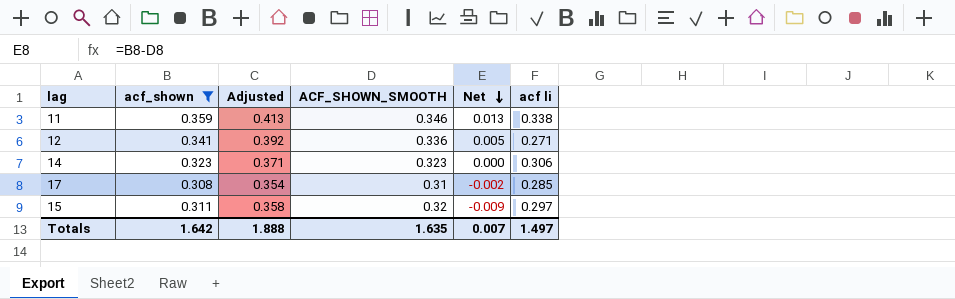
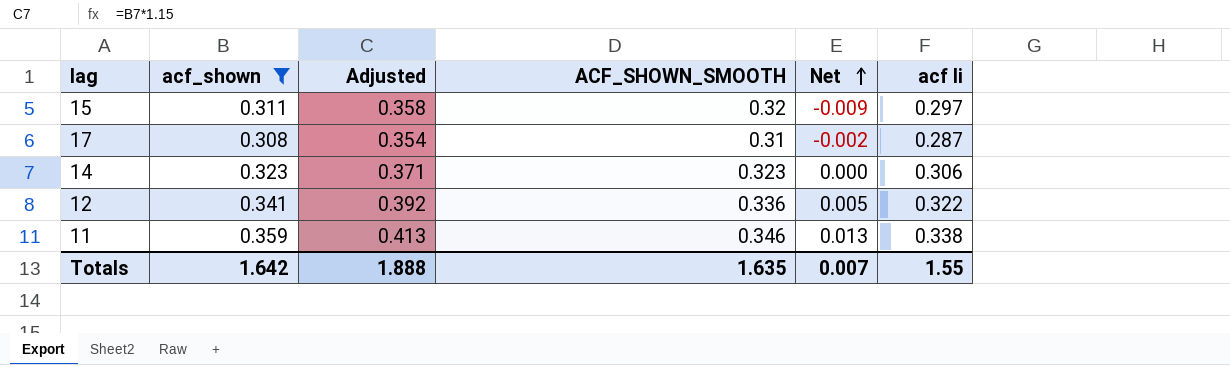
row order: Net descending -> Net ascending
17 | acf li: 0.285 -> 0.287
12 | acf li: 0.271 -> 0.322
Totals | acf li: 1.497 -> 1.55

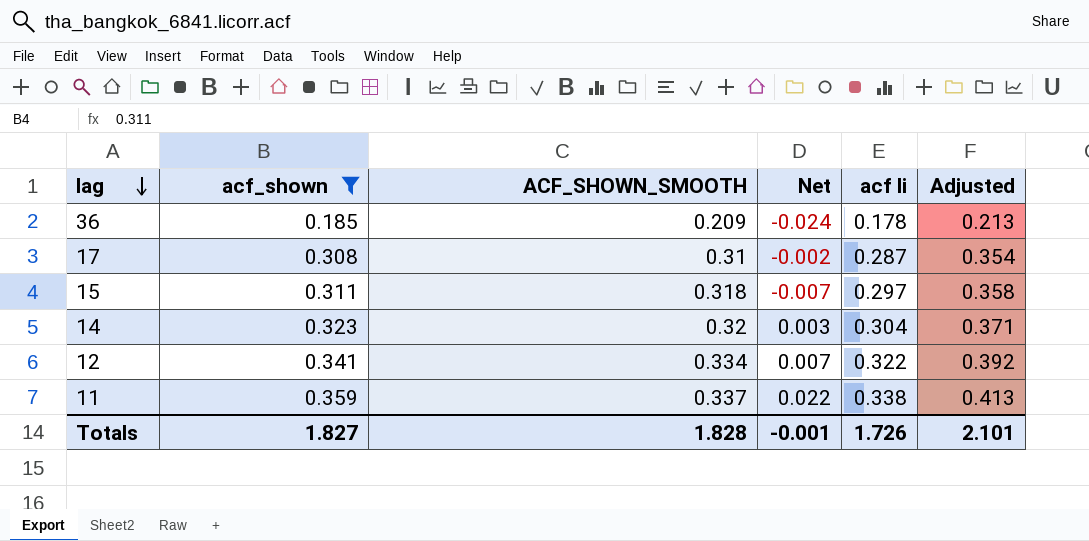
row order: Net ascending -> lag descending
column Adjusted | position: 3 -> 6
row 36: none -> 0.185 | 0.209 | -0.024 | 0.178 | 0.213
15 | ACF_SHOWN_SMOOTH: 0.32 -> 0.318
15 | Net: -0.009 -> -0.007
14 | ACF_SHOWN_SMOOTH: 0.323 -> 0.32
14 | Net: 0.000 -> 0.003
14 | acf li: 0.306 -> 0.304
12 | ACF_SHOWN_SMOOTH: 0.336 -> 0.334
12 | Net: 0.005 -> 0.007
11 | ACF_SHOWN_SMOOTH: 0.346 -> 0.337
11 | Net: 0.013 -> 0.022
Totals | acf_shown: 1.642 -> 1.827
Totals | ACF_SHOWN_SMOOTH: 1.635 -> 1.828
Totals | Net: 0.007 -> -0.001
Totals | acf li: 1.55 -> 1.726
Totals | Adjusted: 1.888 -> 2.101

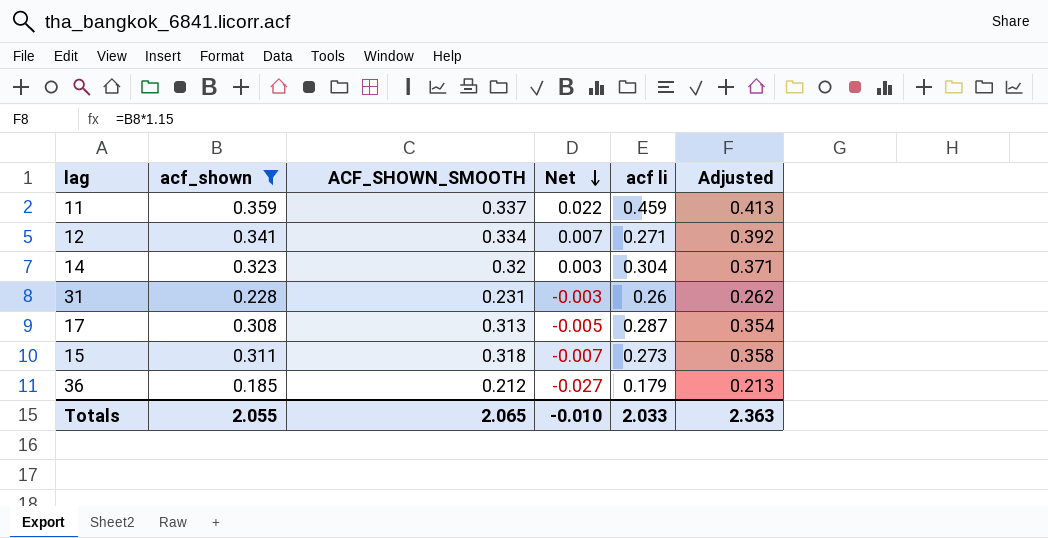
row order: lag descending -> Net descending
11 | acf li: 0.338 -> 0.459
12 | acf li: 0.322 -> 0.271
row 31: none -> 0.228 | 0.231 | -0.003 | 0.26 | 0.262
17 | ACF_SHOWN_SMOOTH: 0.31 -> 0.313
17 | Net: -0.002 -> -0.005
15 | acf li: 0.297 -> 0.273
36 | ACF_SHOWN_SMOOTH: 0.209 -> 0.212
36 | Net: -0.024 -> -0.027
36 | acf li: 0.178 -> 0.179
Totals | acf_shown: 1.827 -> 2.055
Totals | ACF_SHOWN_SMOOTH: 1.828 -> 2.065
Totals | Net: -0.001 -> -0.010
Totals | acf li: 1.726 -> 2.033
Totals | Adjusted: 2.101 -> 2.363

